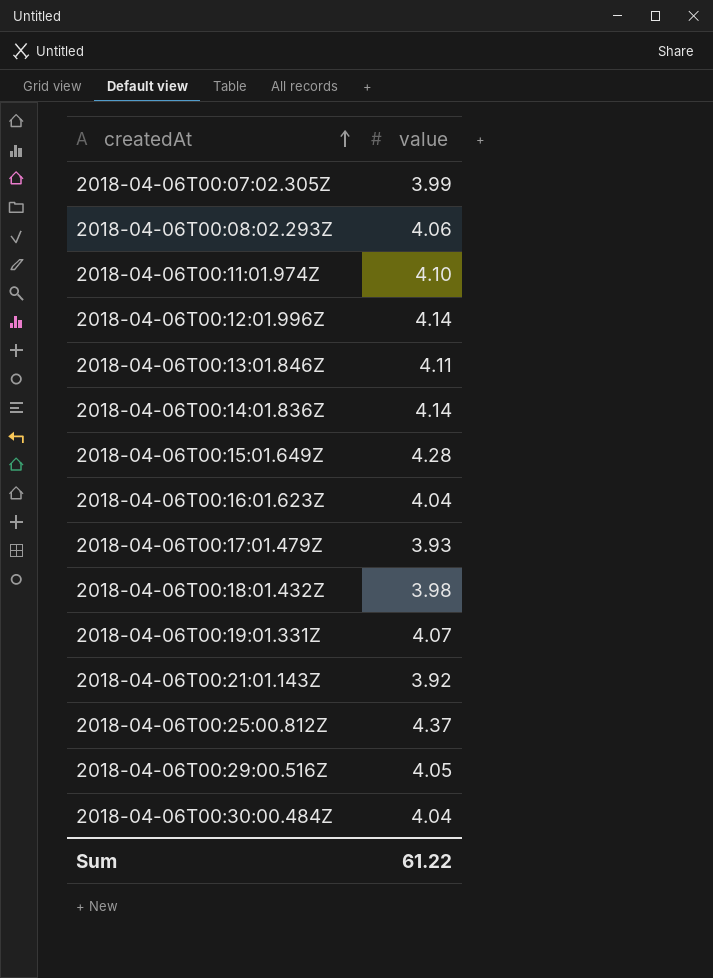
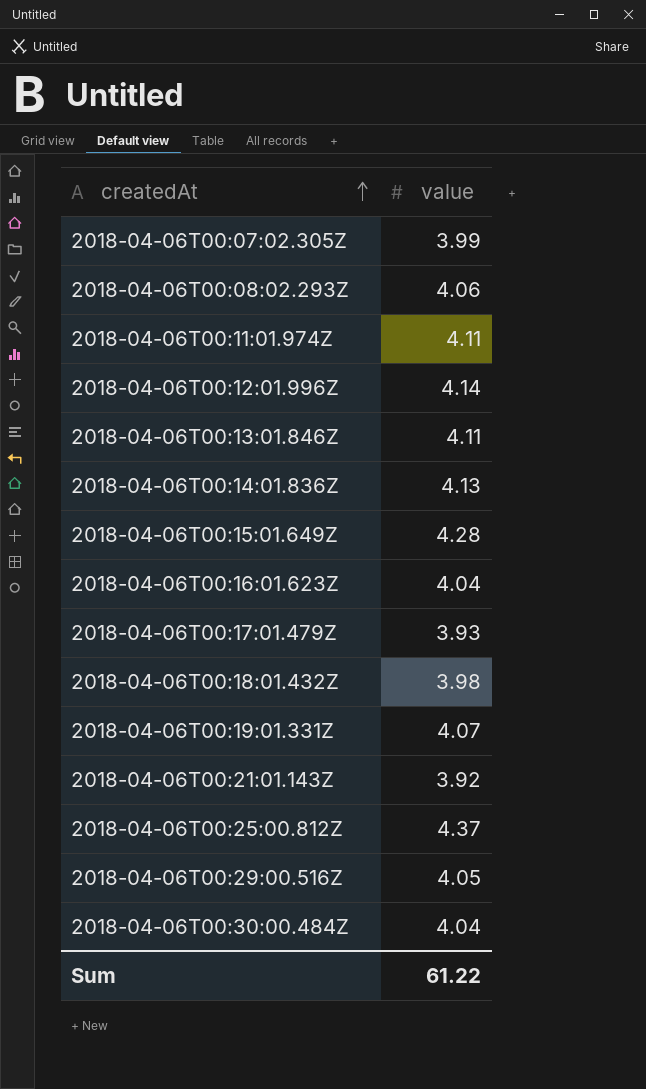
2018-04-06T00:11:01.974Z | value: 4.10 -> 4.11
2018-04-06T00:14:01.836Z | value: 4.14 -> 4.13

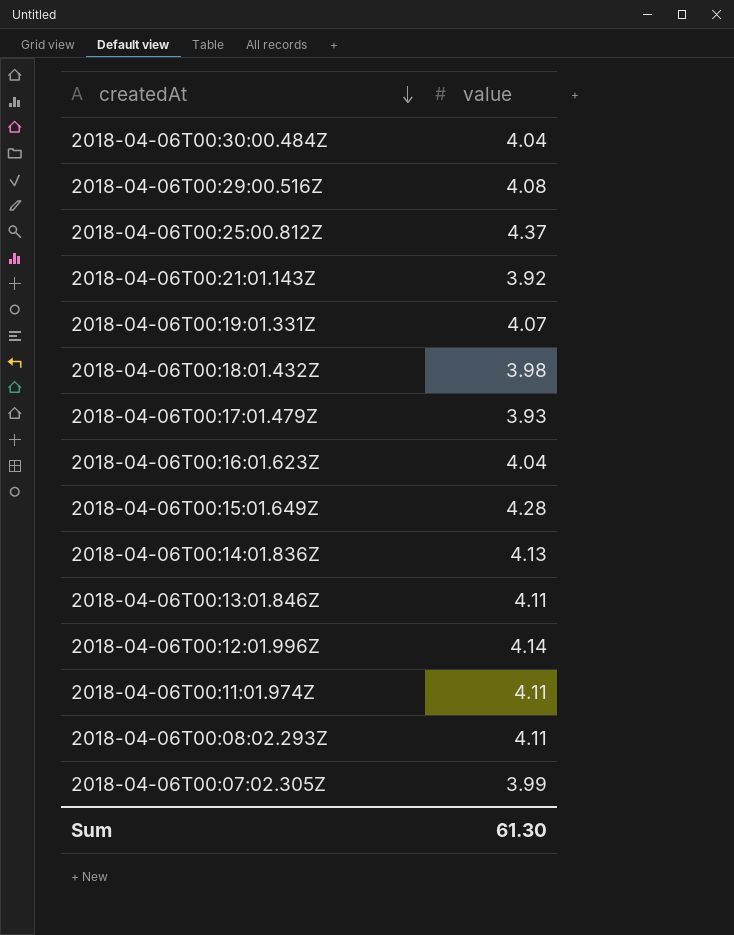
row order: createdAt ascending -> createdAt descending
2018-04-06T00:29:00.516Z | value: 4.05 -> 4.08
2018-04-06T00:08:02.293Z | value: 4.06 -> 4.11
Sum | value: 61.22 -> 61.30

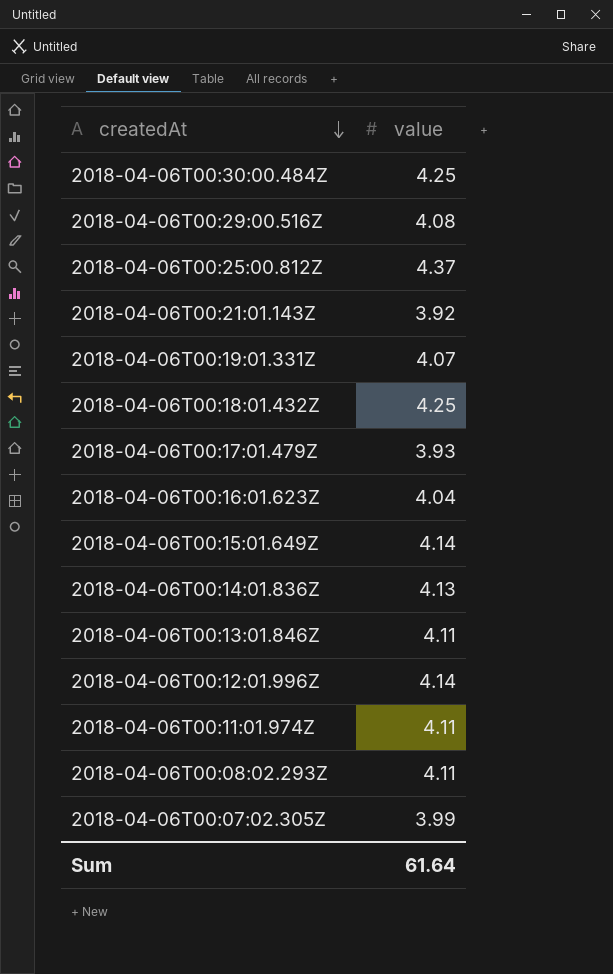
2018-04-06T00:30:00.484Z | value: 4.04 -> 4.25
2018-04-06T00:18:01.432Z | value: 3.98 -> 4.25
2018-04-06T00:15:01.649Z | value: 4.28 -> 4.14
Sum | value: 61.30 -> 61.64

